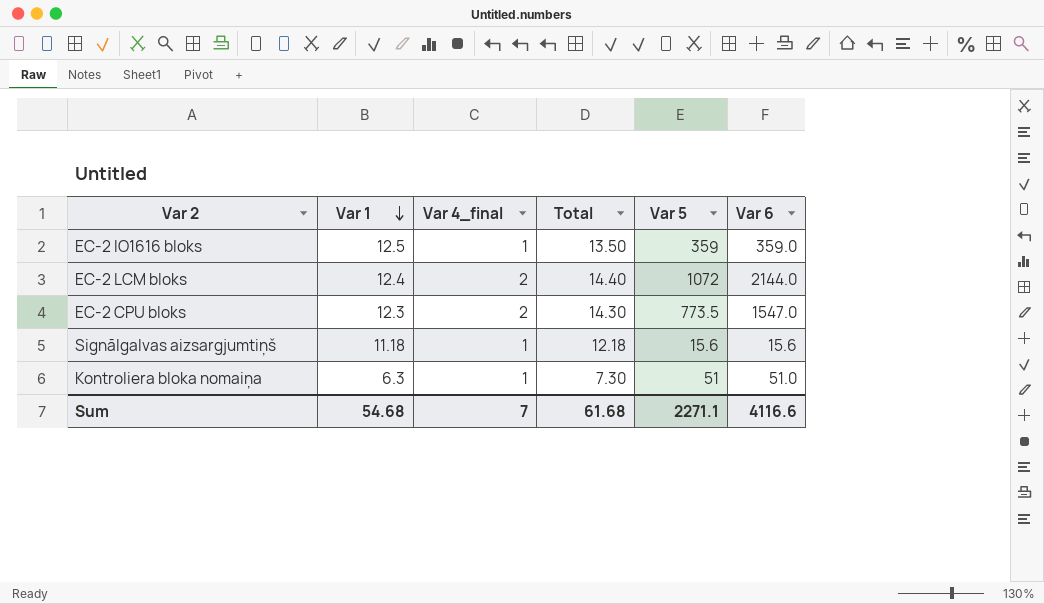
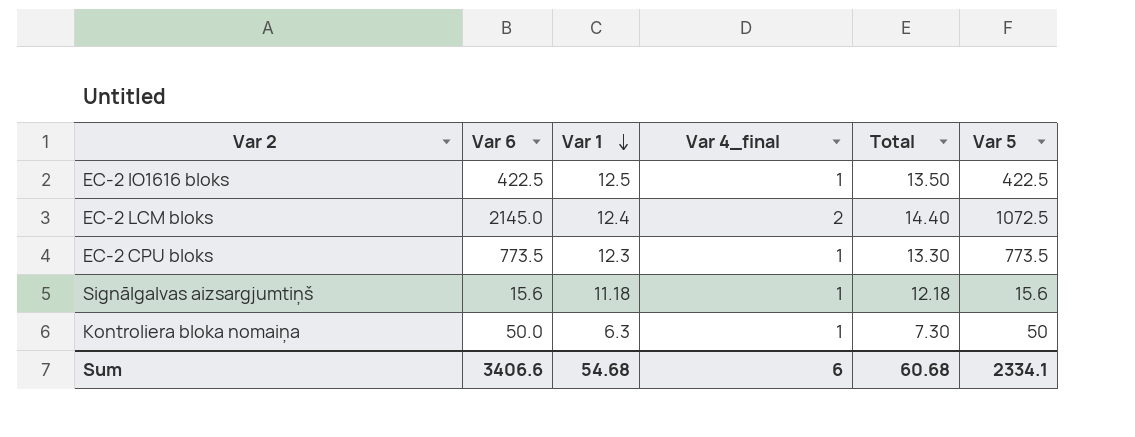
column Var 6 | position: 6 -> 2
EC-2 IO1616 bloks | Var 6: 359.0 -> 422.5
EC-2 IO1616 bloks | Var 5: 359 -> 422.5
EC-2 LCM bloks | Var 6: 2144.0 -> 2145.0
EC-2 LCM bloks | Var 5: 1072 -> 1072.5
EC-2 CPU bloks | Var 6: 1547.0 -> 773.5
EC-2 CPU bloks | Var 4_final: 2 -> 1
EC-2 CPU bloks | Total: 14.30 -> 13.30
Kontroliera bloka nomaiņa | Var 6: 51.0 -> 50.0
Kontroliera bloka nomaiņa | Var 5: 51 -> 50
Sum | Var 6: 4116.6 -> 3406.6
Sum | Var 4_final: 7 -> 6
Sum | Total: 61.68 -> 60.68
Sum | Var 5: 2271.1 -> 2334.1

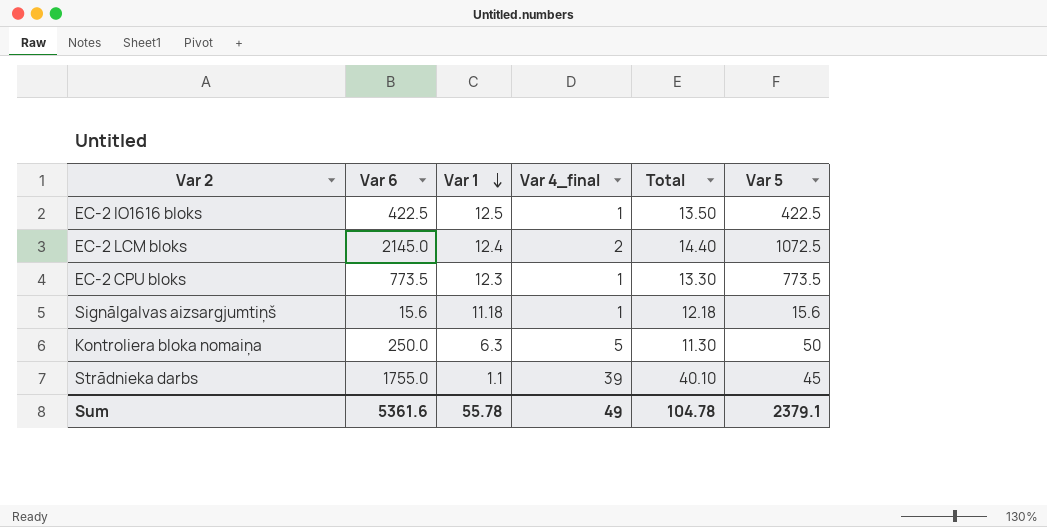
Kontroliera bloka nomaiņa | Var 6: 50.0 -> 250.0
Kontroliera bloka nomaiņa | Var 4_final: 1 -> 5
Kontroliera bloka nomaiņa | Total: 7.30 -> 11.30
row Strādnieka darbs: none -> 1755.0 | 1.1 | 39 | 40.10 | 45
Sum | Var 6: 3406.6 -> 5361.6
Sum | Var 1: 54.68 -> 55.78
Sum | Var 4_final: 6 -> 49
Sum | Total: 60.68 -> 104.78
Sum | Var 5: 2334.1 -> 2379.1

